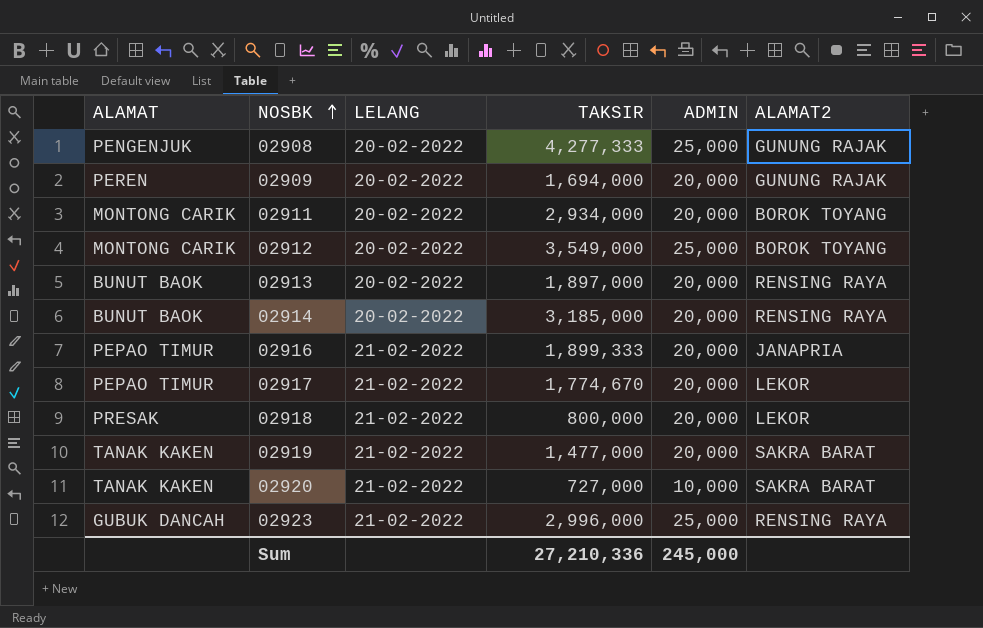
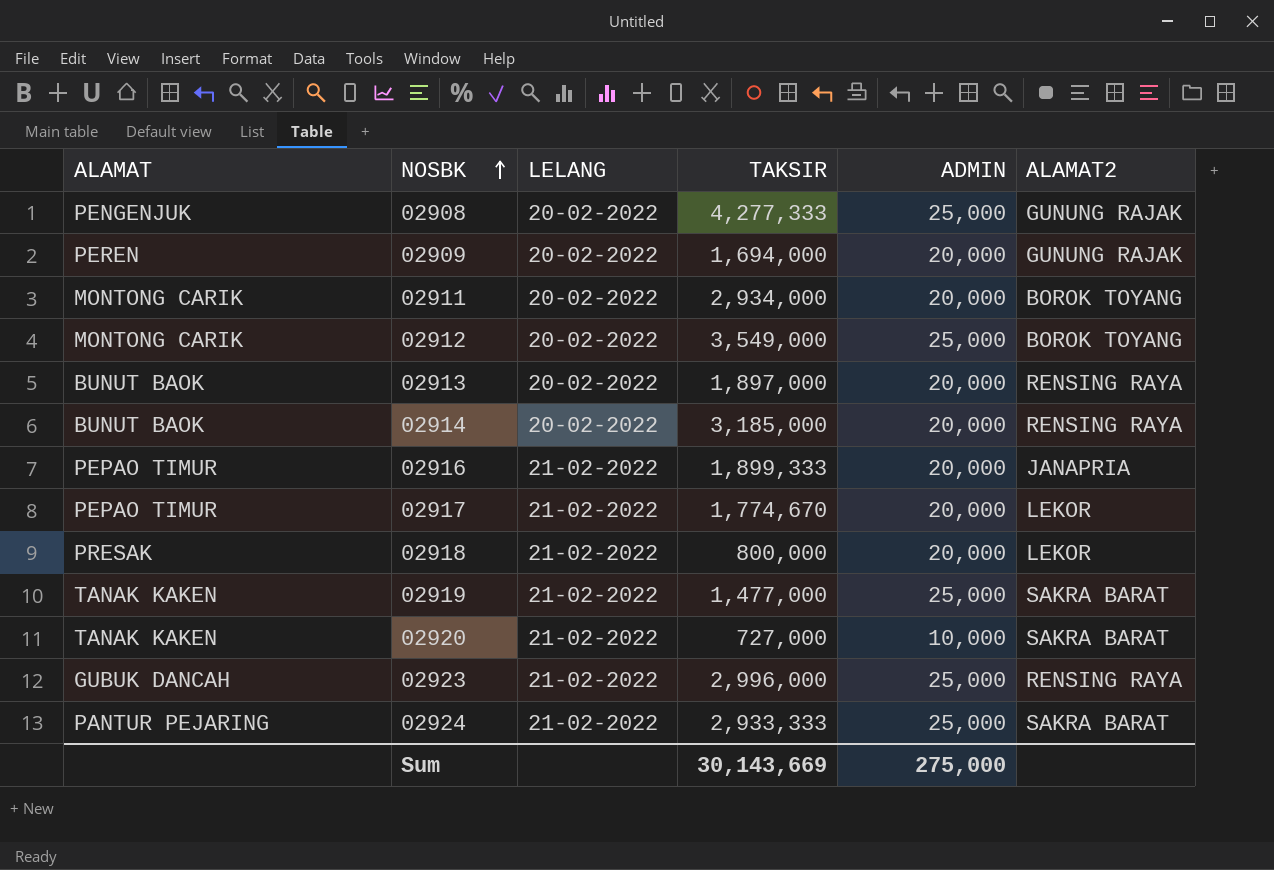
02919 | ADMIN: 20,000 -> 25,000
row 02924: none -> PANTUR PEJARING | 21-02-2022 | 2,933,333 | 25,000 | SAKRA BARAT
Sum | TAKSIR: 27,210,336 -> 30,143,669
Sum | ADMIN: 245,000 -> 275,000

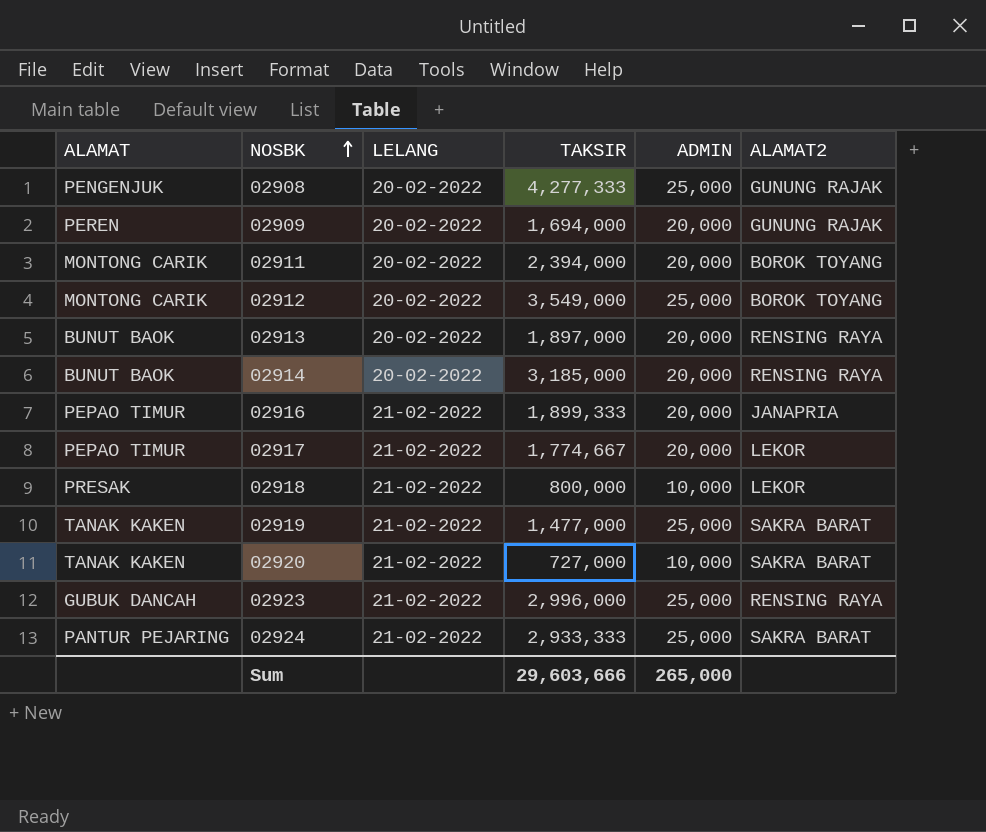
02911 | TAKSIR: 2,934,000 -> 2,394,000
02917 | TAKSIR: 1,774,670 -> 1,774,667
02918 | ADMIN: 20,000 -> 10,000
Sum | TAKSIR: 30,143,669 -> 29,603,666
Sum | ADMIN: 275,000 -> 265,000

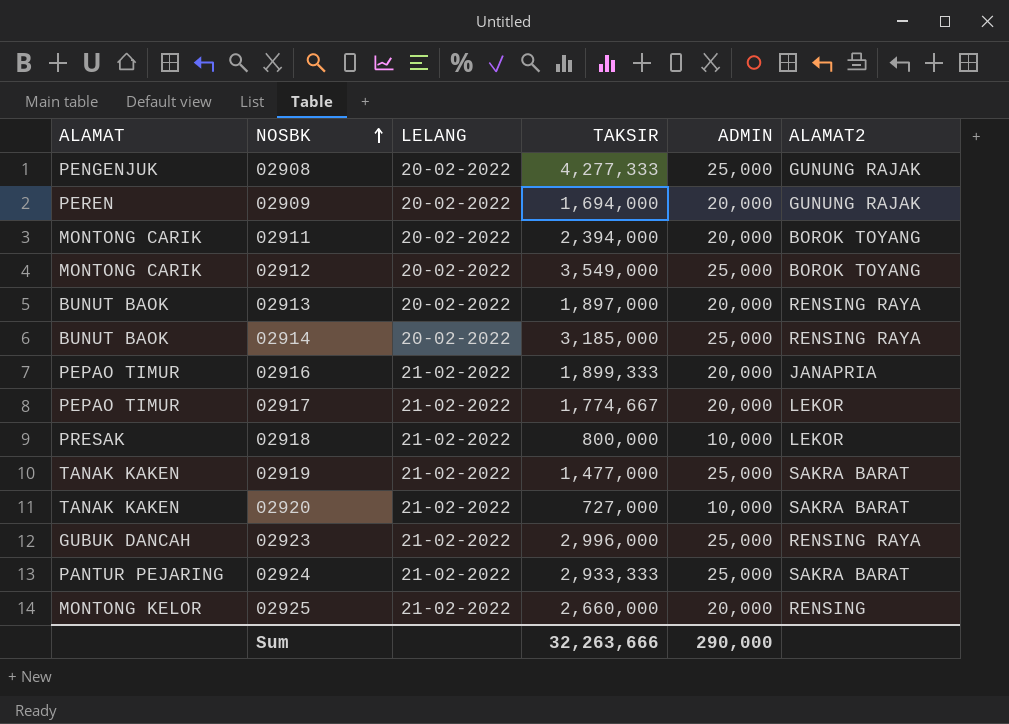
02914 | ADMIN: 20,000 -> 25,000
row 02925: none -> MONTONG KELOR | 21-02-2022 | 2,660,000 | 20,000 | RENSING
Sum | TAKSIR: 29,603,666 -> 32,263,666
Sum | ADMIN: 265,000 -> 290,000

